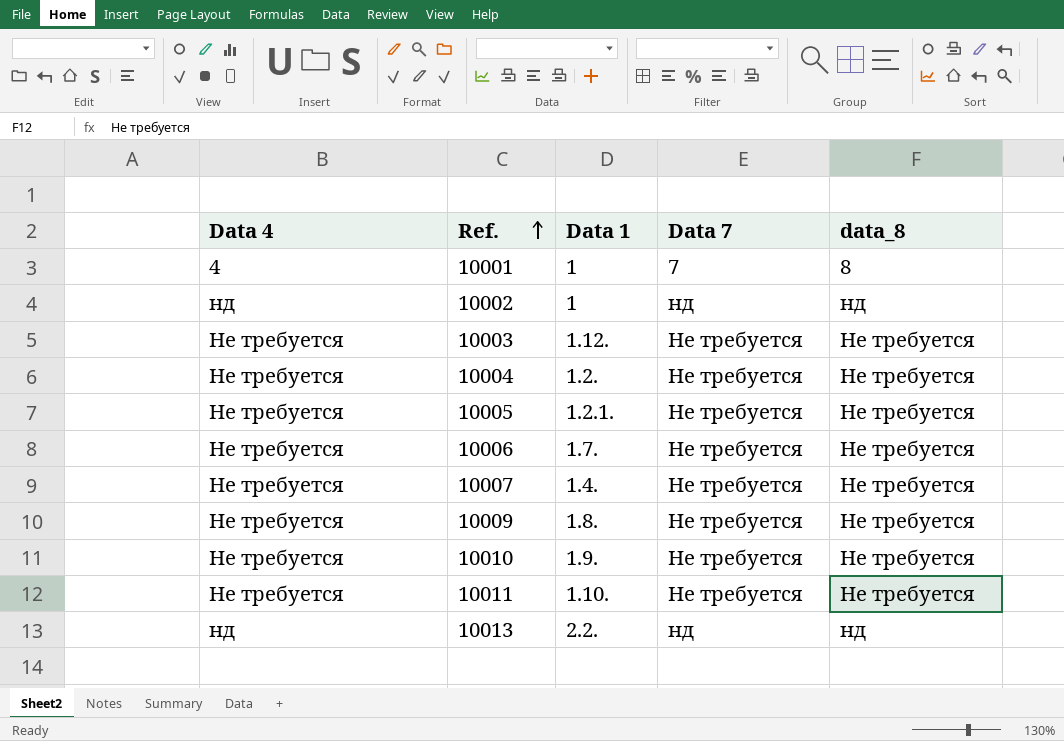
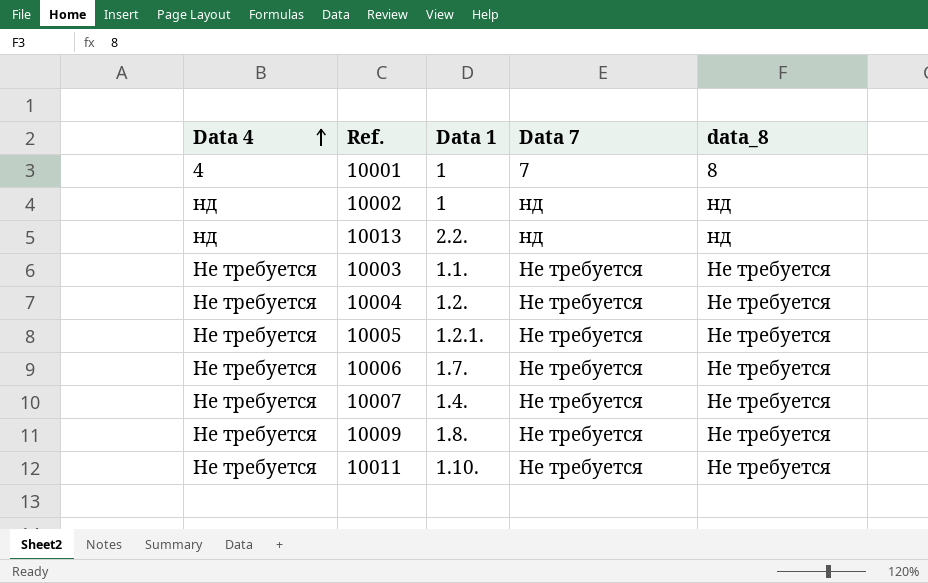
row order: Ref. ascending -> Data 4 ascending
row 10010: Не требуется | 1.9. | Не требуется | Не требуется -> none
10003 | Data 1: 1.12. -> 1.1.

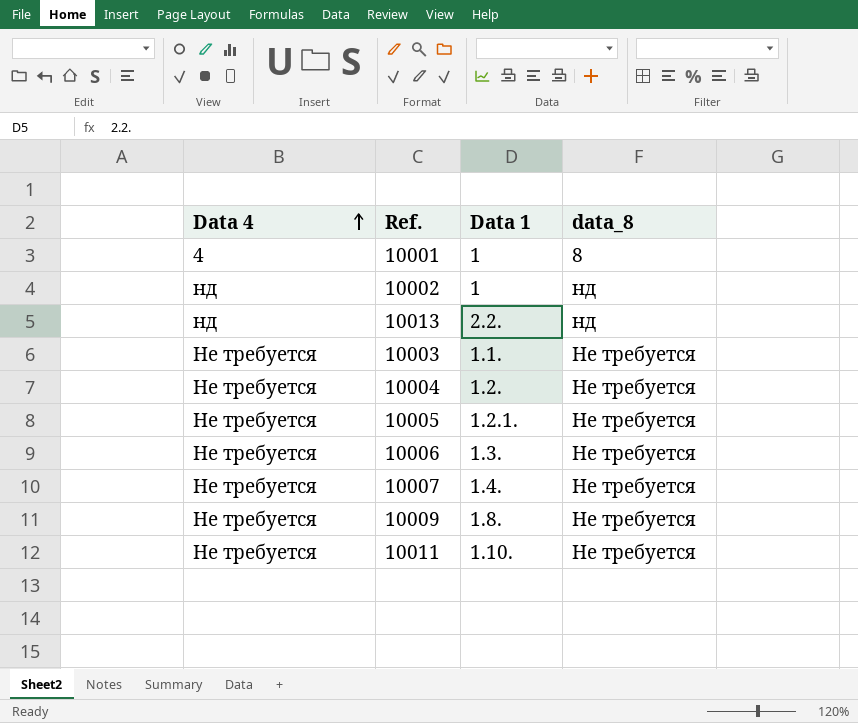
column Data 7 | position: 4 -> none
10006 | Data 1: 1.7. -> 1.3.

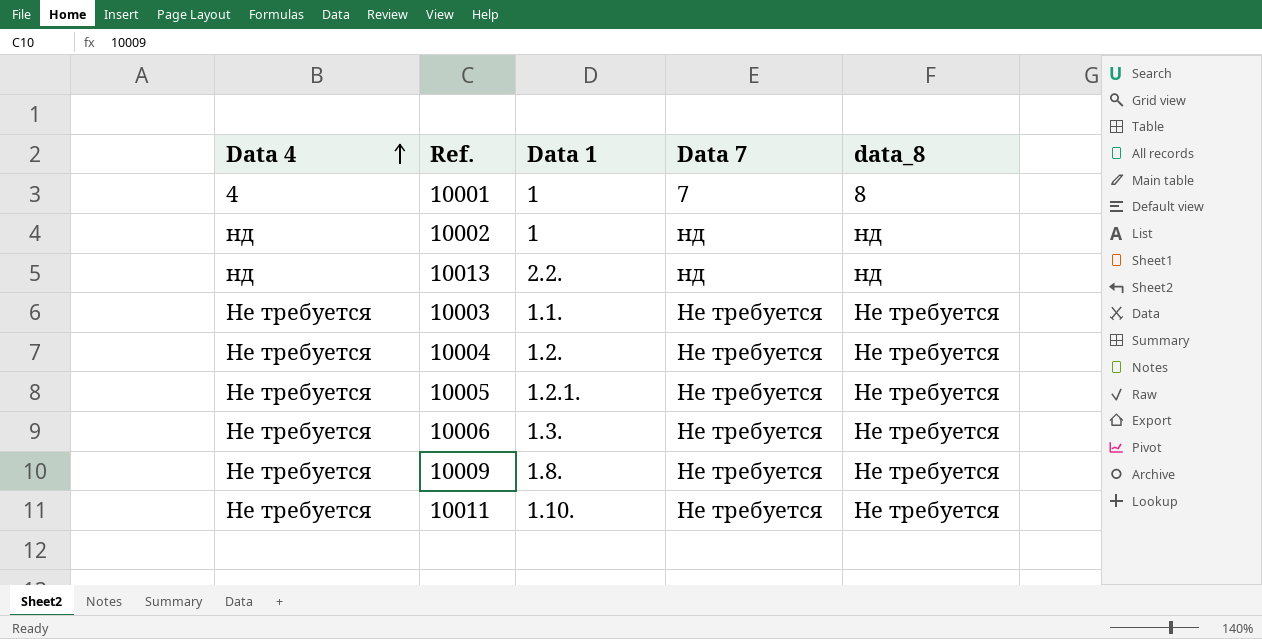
column Data 7 | position: none -> 4
row 10007: Не требуется | 1.4. | Не требуется -> none

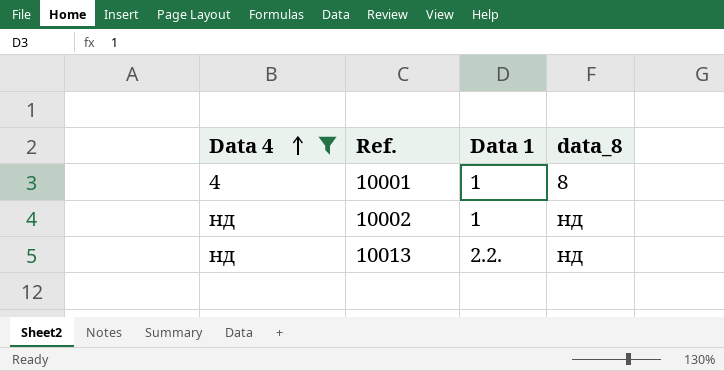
filter: none -> Data 4 != Не требуется
column Data 7 | position: 4 -> none

